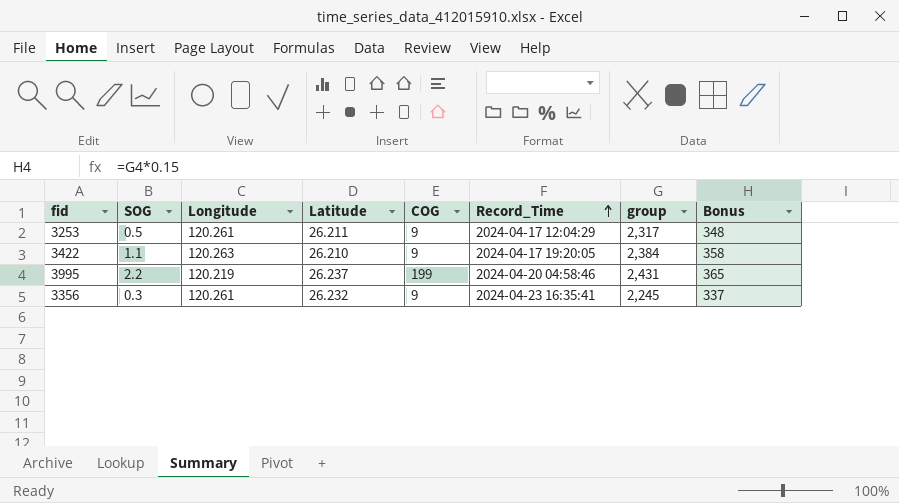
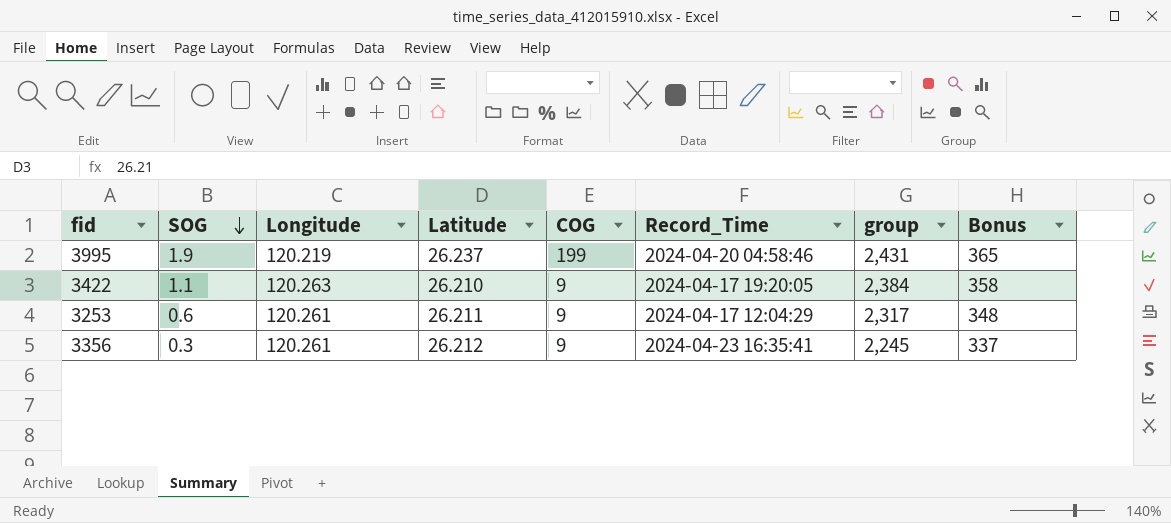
row order: Record_Time ascending -> SOG descending
3995 | SOG: 2.2 -> 1.9
3253 | SOG: 0.5 -> 0.6
3356 | Latitude: 26.232 -> 26.212

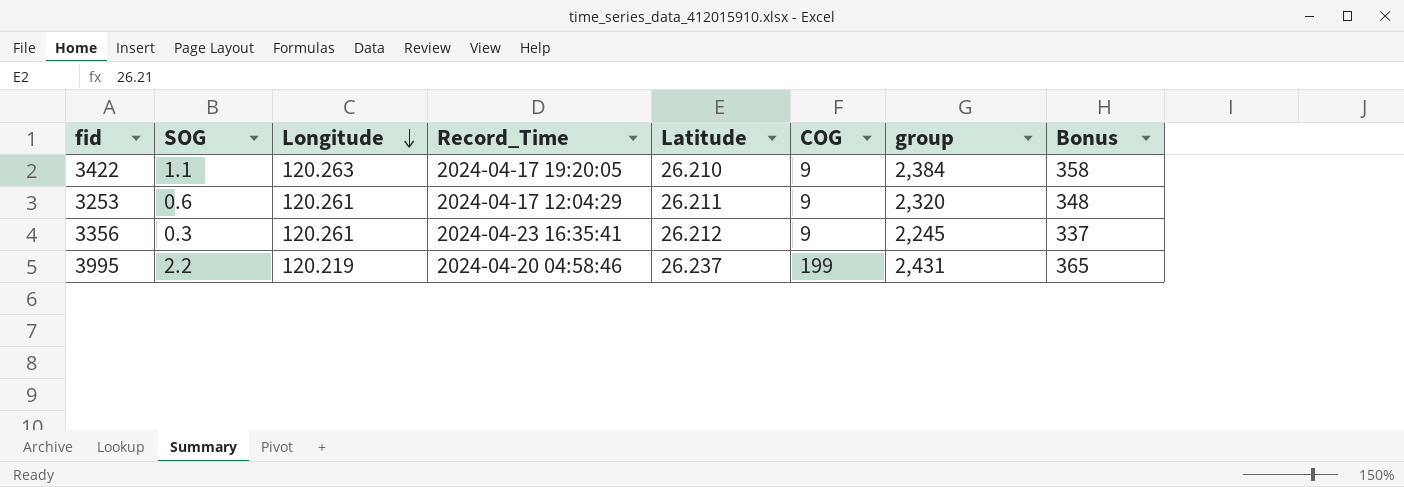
row order: SOG descending -> Longitude descending
column Record_Time | position: 6 -> 4
3253 | group: 2,317 -> 2,320
3995 | SOG: 1.9 -> 2.2

